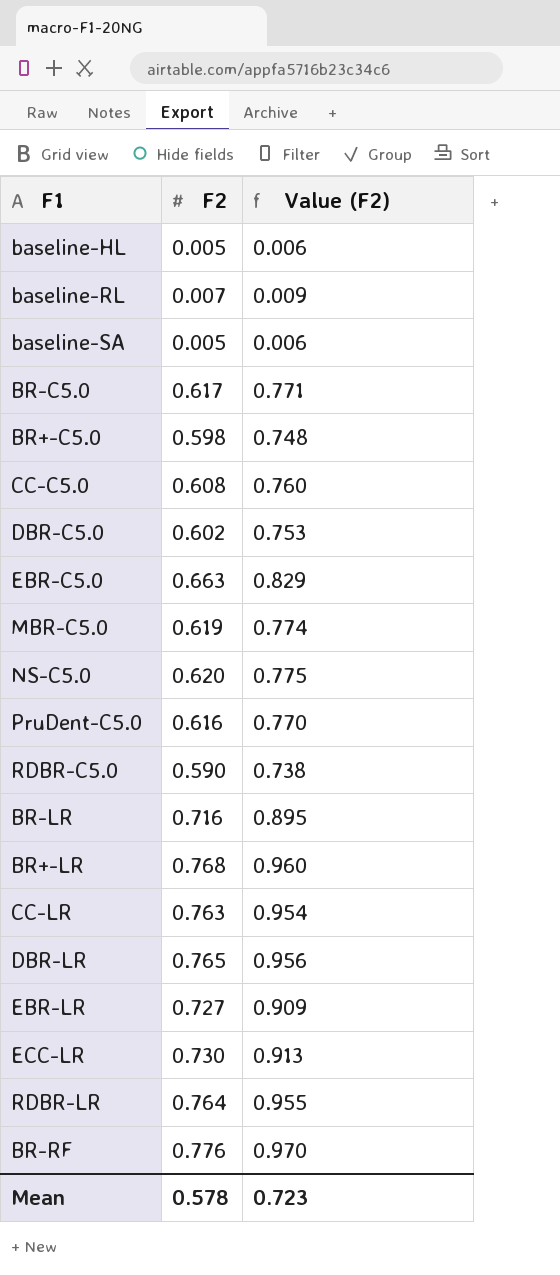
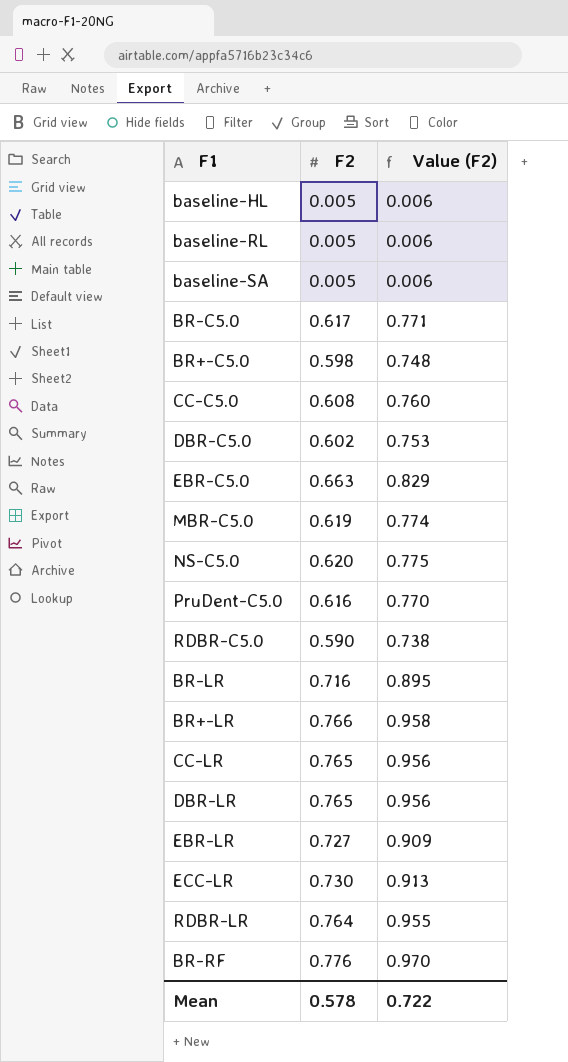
baseline-RL | F2: 0.007 -> 0.005
baseline-RL | Value (F2): 0.009 -> 0.006
BR+-LR | F2: 0.768 -> 0.766
BR+-LR | Value (F2): 0.960 -> 0.958
CC-LR | F2: 0.763 -> 0.765
CC-LR | Value (F2): 0.954 -> 0.956
Mean | Value (F2): 0.723 -> 0.722

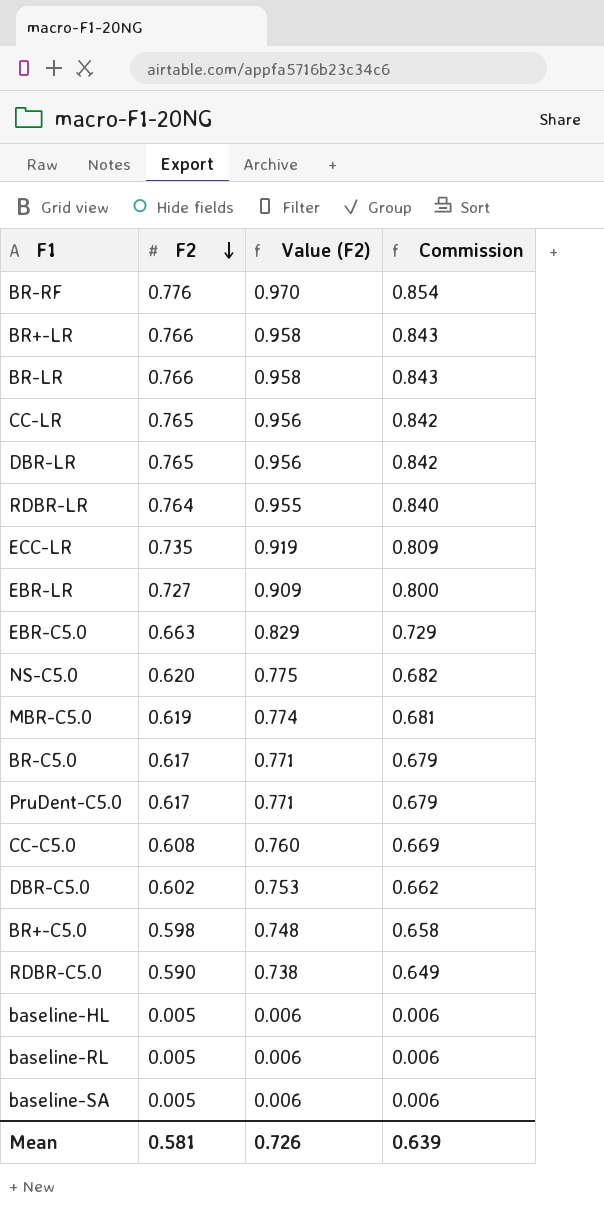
row order: none -> F2 descending
column Commission | formula: none -> [F2] * 1.1
BR-LR | F2: 0.716 -> 0.766
BR-LR | Value (F2): 0.895 -> 0.958
ECC-LR | F2: 0.730 -> 0.735
ECC-LR | Value (F2): 0.913 -> 0.919
PruDent-C5.0 | F2: 0.616 -> 0.617
PruDent-C5.0 | Value (F2): 0.770 -> 0.771
Mean | F2: 0.578 -> 0.581
Mean | Value (F2): 0.722 -> 0.726

